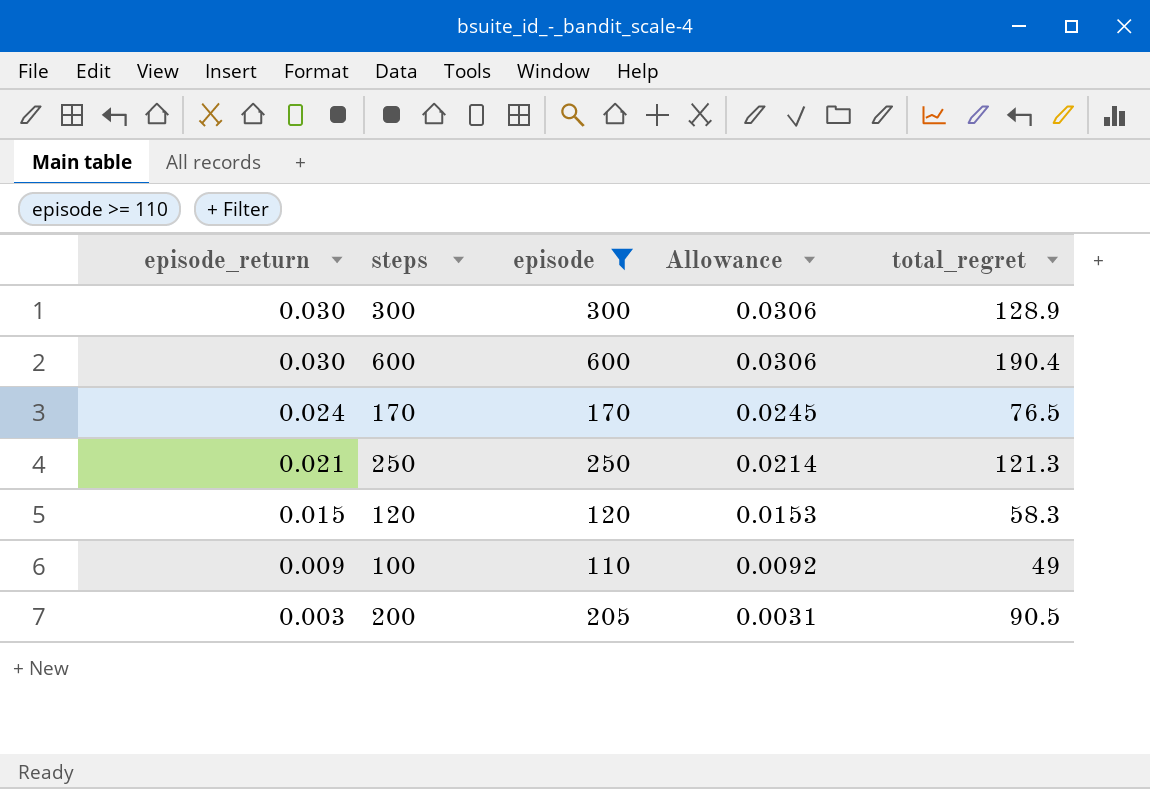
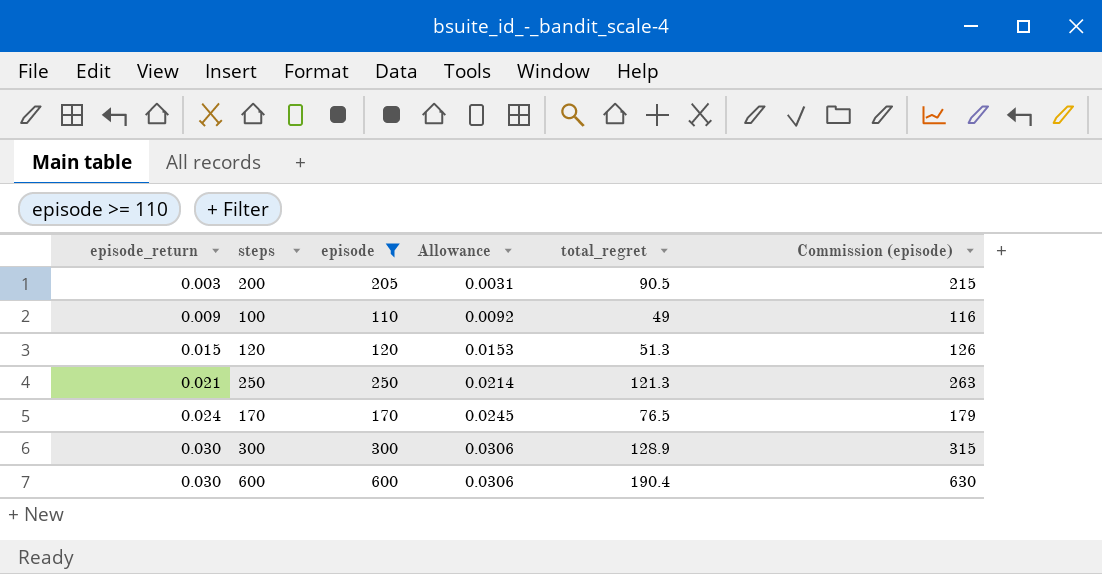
row order: episode_return descending -> episode_return ascending
column Commission (episode) | formula: none -> [episode] * 1.05
120 | total_regret: 58.3 -> 51.3

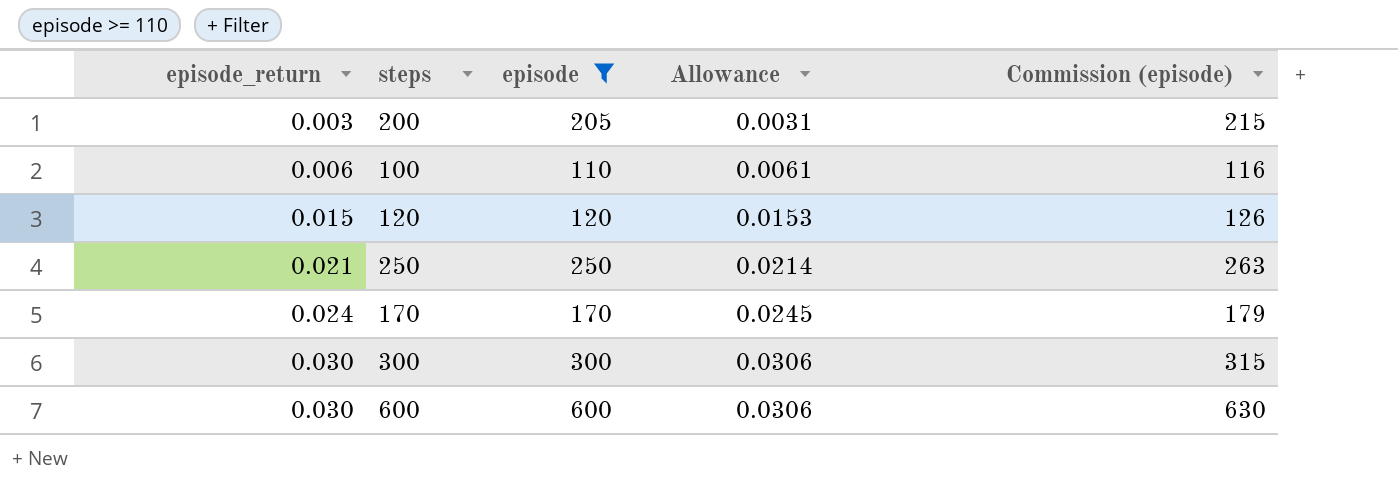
column total_regret | position: 5 -> none
100 | episode_return: 0.009 -> 0.006
100 | Allowance: 0.0092 -> 0.0061

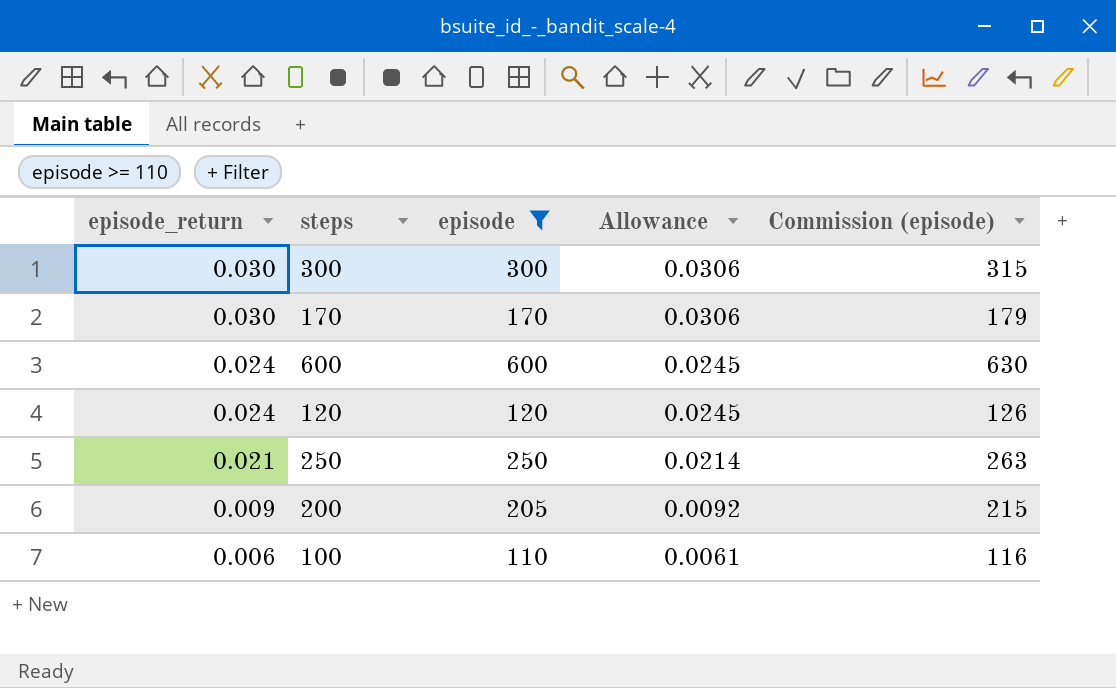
row order: episode_return ascending -> episode_return descending
170 | episode_return: 0.024 -> 0.030
170 | Allowance: 0.0245 -> 0.0306
600 | episode_return: 0.030 -> 0.024
600 | Allowance: 0.0306 -> 0.0245
120 | episode_return: 0.015 -> 0.024
120 | Allowance: 0.0153 -> 0.0245
200 | episode_return: 0.003 -> 0.009
200 | Allowance: 0.0031 -> 0.0092

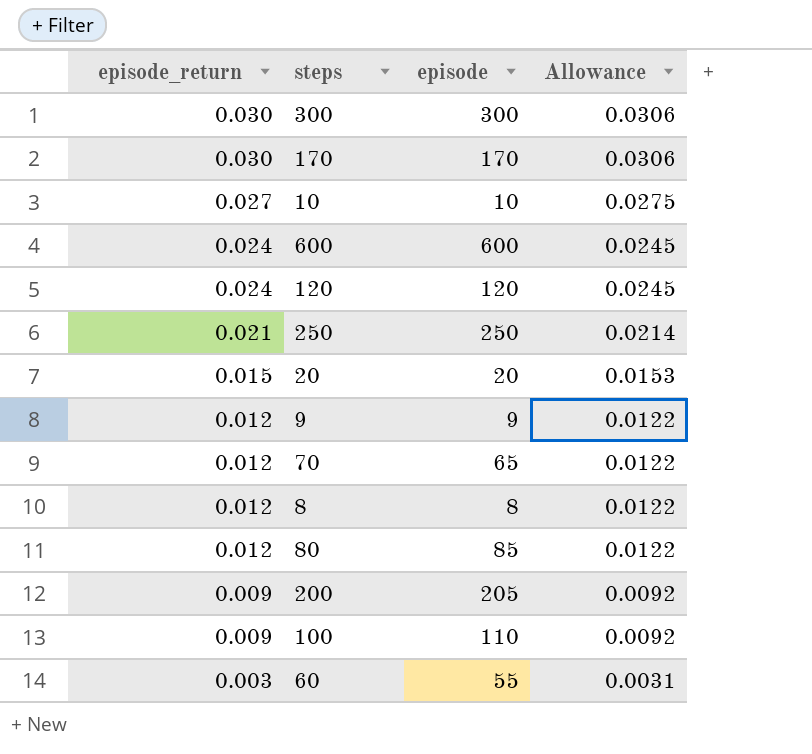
filter: episode >= 110 -> none
column Commission (episode) | formula: [episode] * 1.05 -> none
100 | episode_return: 0.006 -> 0.009
100 | Allowance: 0.0061 -> 0.0092

